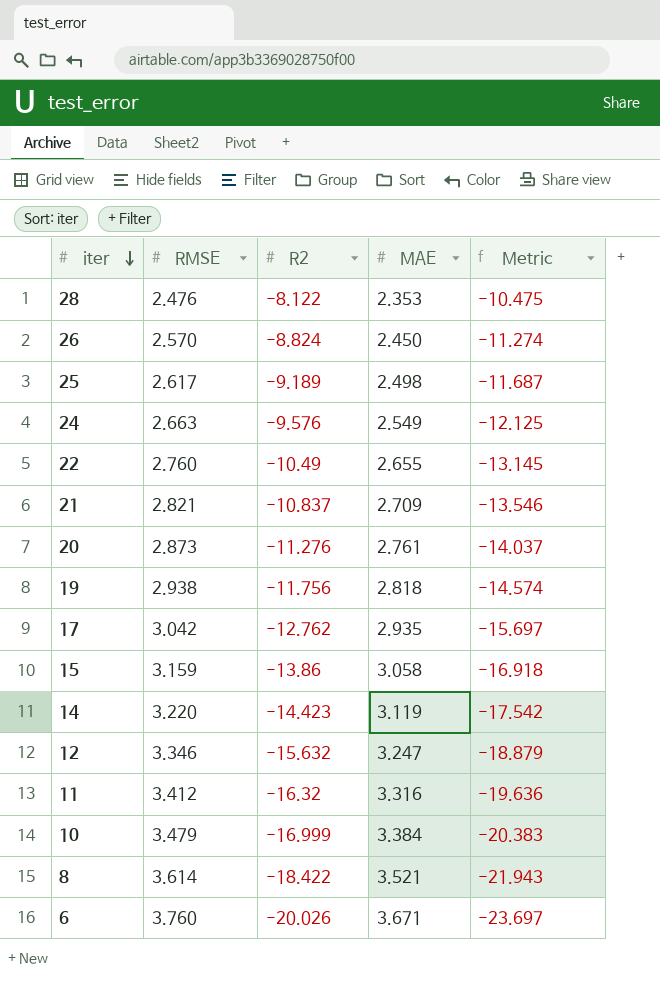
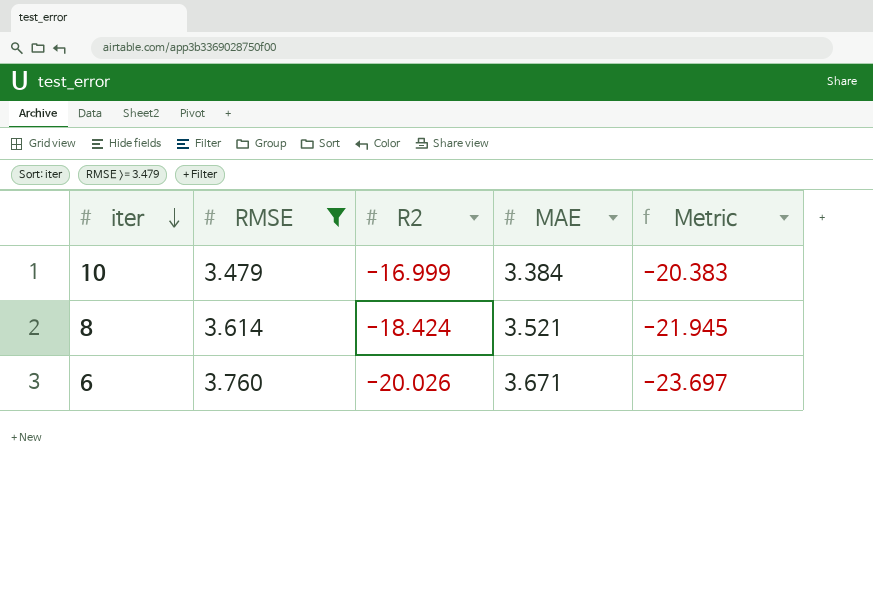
filter: none -> RMSE >= 3.479
8 | R2: -18.422 -> -18.424
8 | Metric: -21.943 -> -21.945

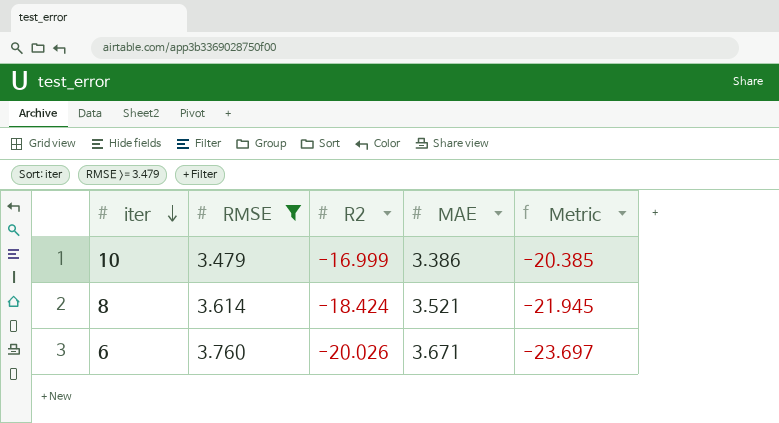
10 | MAE: 3.384 -> 3.386
10 | Metric: -20.383 -> -20.385

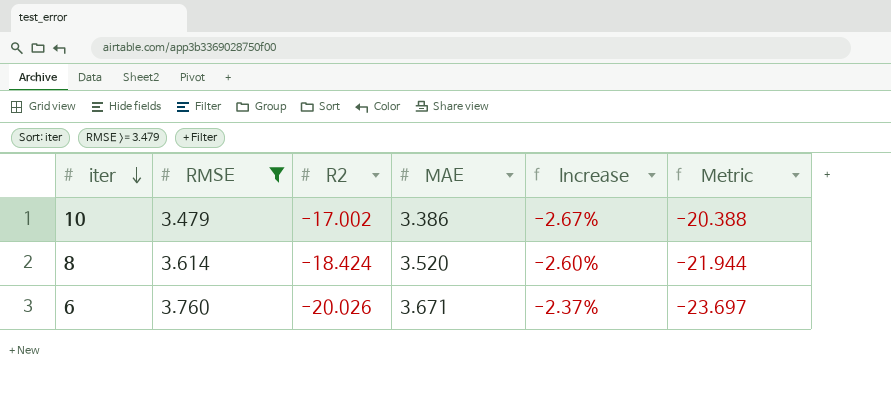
column Increase | formula: none -> ([MAE] - [RMSE]) / [RMSE]
10 | R2: -16.999 -> -17.002
10 | Metric: -20.385 -> -20.388
8 | MAE: 3.521 -> 3.520
8 | Metric: -21.945 -> -21.944

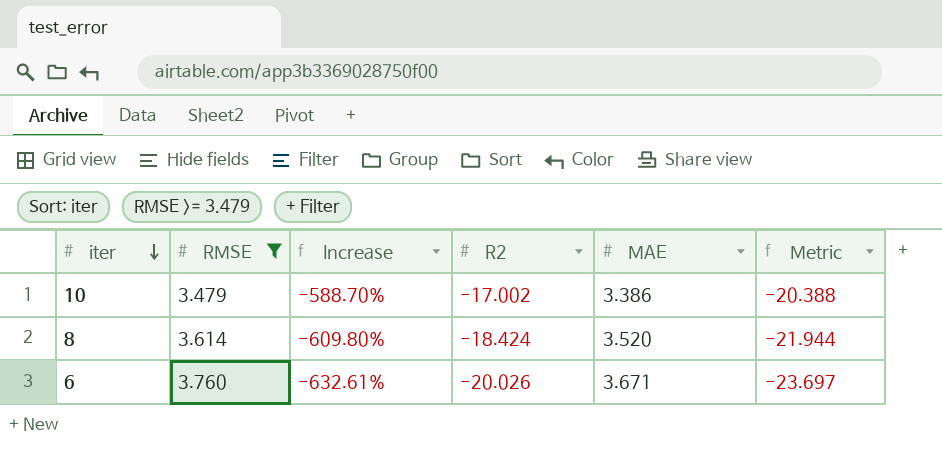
column Increase | formula: ([MAE] - [RMSE]) / [RMSE] -> ([R2] - [RMSE]) / [RMSE]
column Increase | position: 5 -> 3

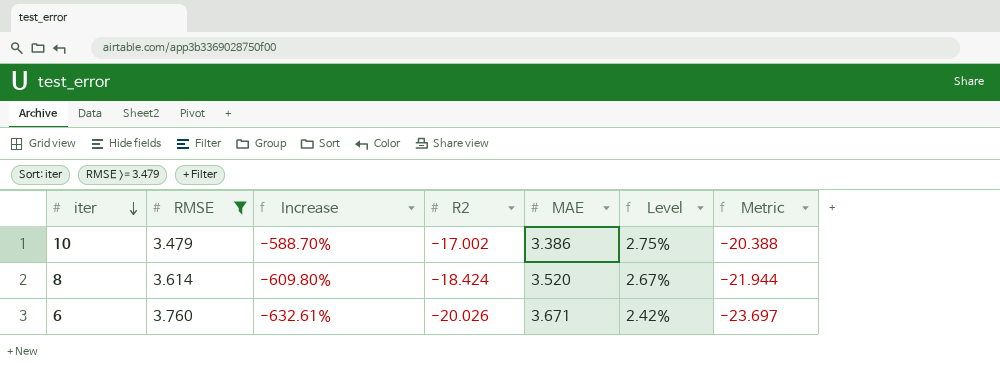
column Level | formula: none -> ([RMSE] - [MAE]) / [MAE]

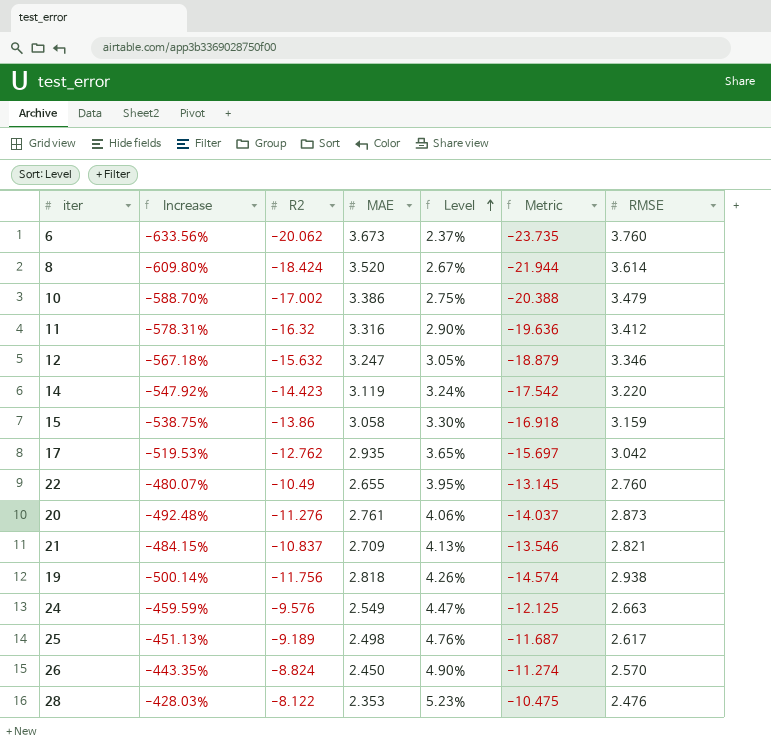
filter: RMSE >= 3.479 -> none
row order: iter descending -> Level ascending
column RMSE | position: 2 -> 7
6 | Increase: -632.61% -> -633.56%
6 | R2: -20.026 -> -20.062
6 | MAE: 3.671 -> 3.673
6 | Level: 2.42% -> 2.37%
6 | Metric: -23.697 -> -23.735

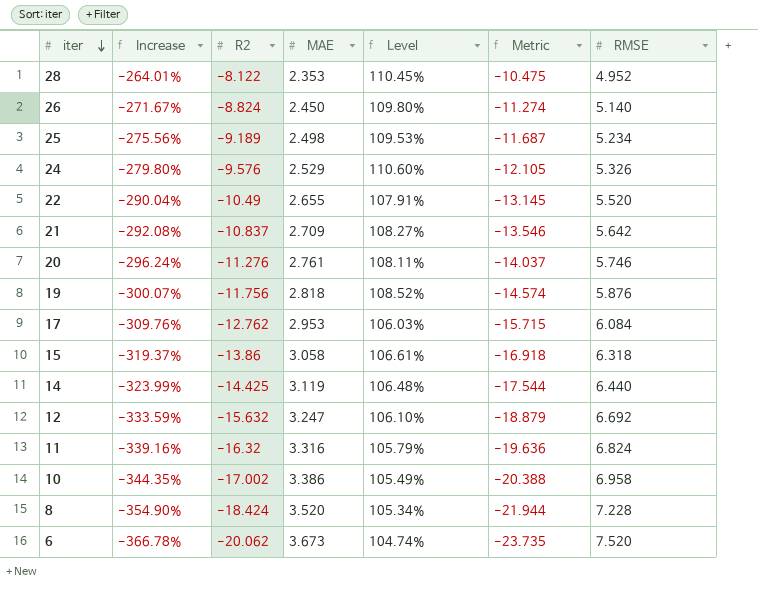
row order: Level ascending -> iter descending
28 | Increase: -428.03% -> -264.01%
28 | Level: 5.23% -> 110.45%
28 | RMSE: 2.476 -> 4.952
26 | Increase: -443.35% -> -271.67%
26 | Level: 4.90% -> 109.80%
26 | RMSE: 2.570 -> 5.140
25 | Increase: -451.13% -> -275.56%
25 | Level: 4.76% -> 109.53%
25 | RMSE: 2.617 -> 5.234
24 | Increase: -459.59% -> -279.80%
24 | MAE: 2.549 -> 2.529
24 | Level: 4.47% -> 110.60%
24 | Metric: -12.125 -> -12.105
24 | RMSE: 2.663 -> 5.326
22 | Increase: -480.07% -> -290.04%
22 | Level: 3.95% -> 107.91%
22 | RMSE: 2.760 -> 5.520
21 | Increase: -484.15% -> -292.08%
21 | Level: 4.13% -> 108.27%
21 | RMSE: 2.821 -> 5.642
20 | Increase: -492.48% -> -296.24%
20 | Level: 4.06% -> 108.11%
20 | RMSE: 2.873 -> 5.746
19 | Increase: -500.14% -> -300.07%
19 | Level: 4.26% -> 108.52%
19 | RMSE: 2.938 -> 5.876
17 | Increase: -519.53% -> -309.76%
17 | MAE: 2.935 -> 2.953
17 | Level: 3.65% -> 106.03%
17 | Metric: -15.697 -> -15.715
17 | RMSE: 3.042 -> 6.084
15 | Increase: -538.75% -> -319.37%
15 | Level: 3.30% -> 106.61%
15 | RMSE: 3.159 -> 6.318
14 | Increase: -547.92% -> -323.99%
14 | R2: -14.423 -> -14.425
14 | Level: 3.24% -> 106.48%
14 | Metric: -17.542 -> -17.544
14 | RMSE: 3.220 -> 6.440
12 | Increase: -567.18% -> -333.59%
12 | Level: 3.05% -> 106.10%
12 | RMSE: 3.346 -> 6.692
11 | Increase: -578.31% -> -339.16%
11 | Level: 2.90% -> 105.79%
11 | RMSE: 3.412 -> 6.824
10 | Increase: -588.70% -> -344.35%
10 | Level: 2.75% -> 105.49%
10 | RMSE: 3.479 -> 6.958
8 | Increase: -609.80% -> -354.90%
8 | Level: 2.67% -> 105.34%
8 | RMSE: 3.614 -> 7.228
6 | Increase: -633.56% -> -366.78%
6 | Level: 2.37% -> 104.74%
6 | RMSE: 3.760 -> 7.520

